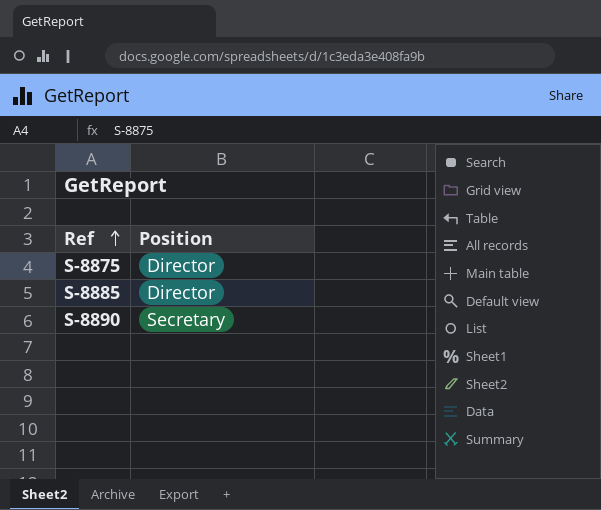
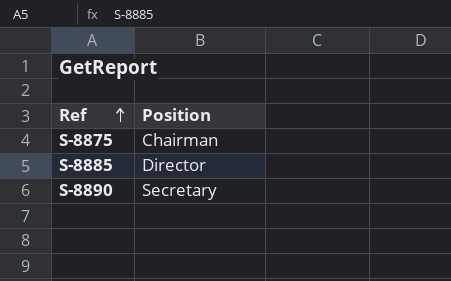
S-8875 | Position: Director -> Chairman

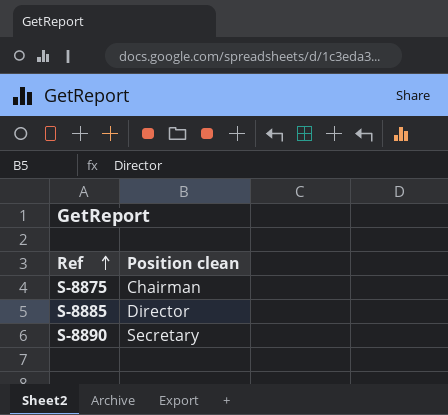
column name: Position -> Position clean

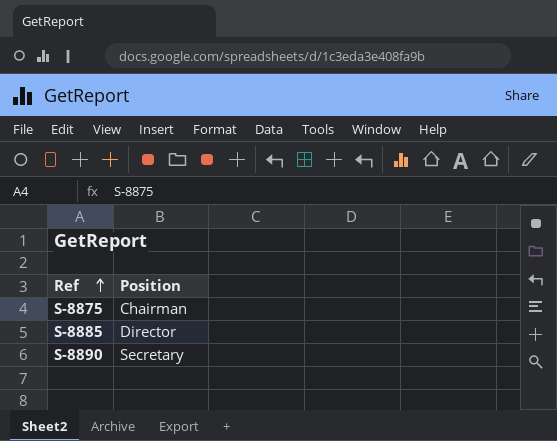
column name: Position clean -> Position

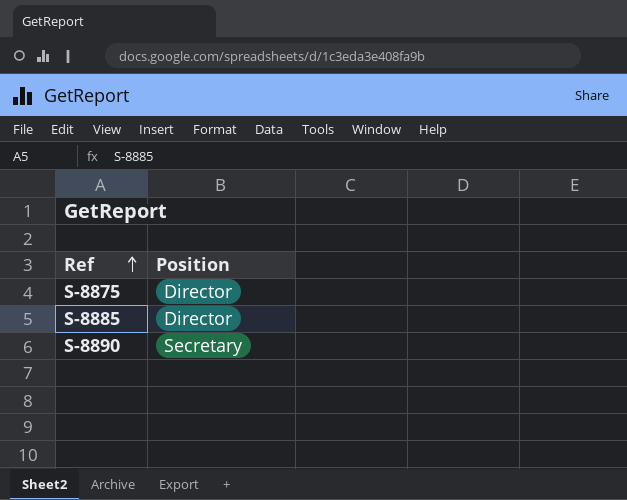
S-8875 | Position: Chairman -> Director

